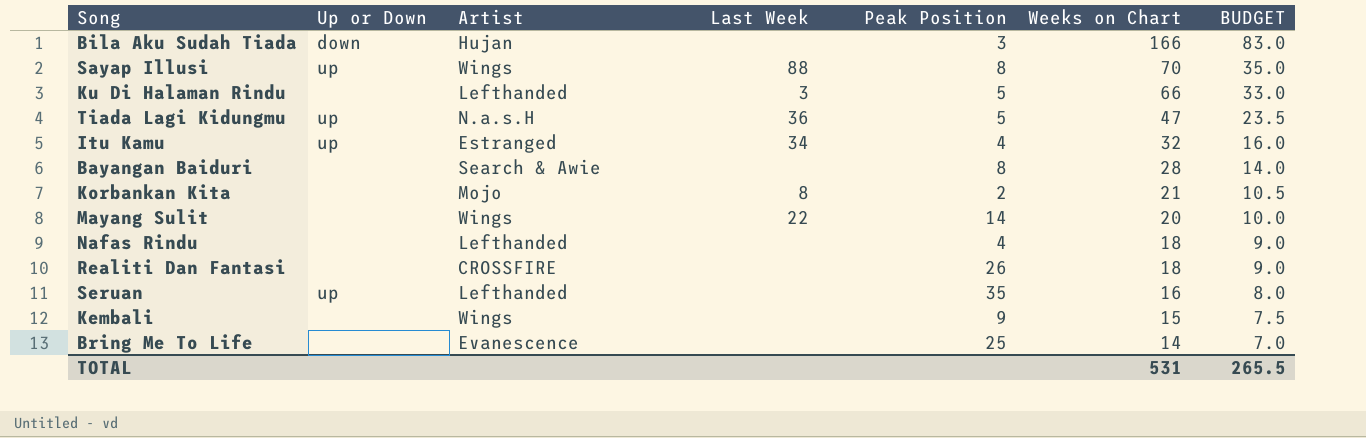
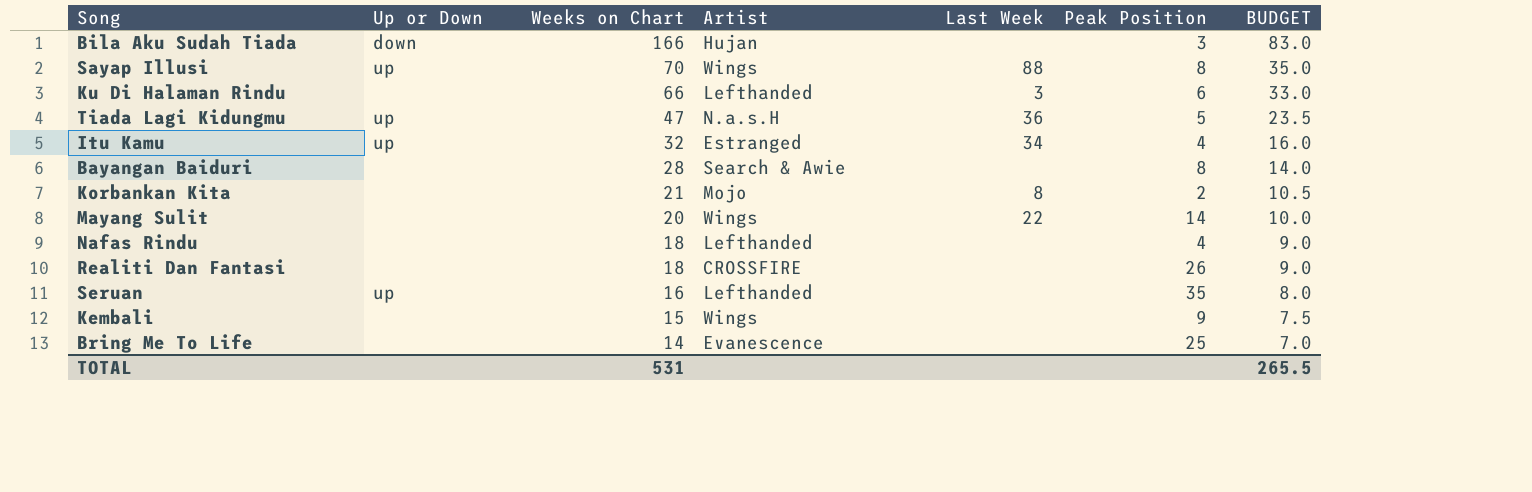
column Weeks on Chart | position: 6 -> 3
Ku Di Halaman Rindu | Peak Position: 5 -> 6

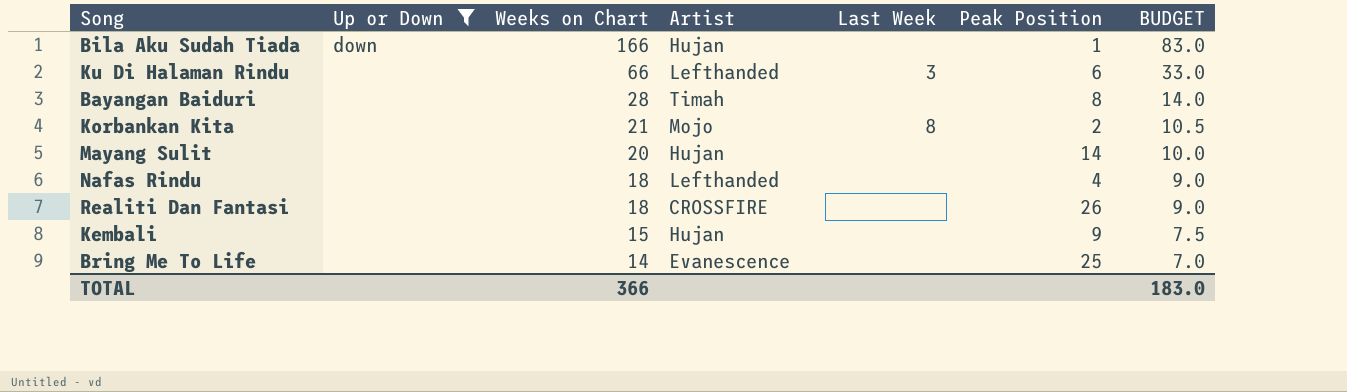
filter: none -> Up or Down != up
Bila Aku Sudah Tiada | Peak Position: 3 -> 1
Bayangan Baiduri | Artist: Search & Awie -> Timah
Mayang Sulit | Artist: Wings -> Hujan
Mayang Sulit | Last Week: 22 -> none
Kembali | Artist: Wings -> Hujan
TOTAL | Weeks on Chart: 531 -> 366
TOTAL | BUDGET: 265.5 -> 183.0

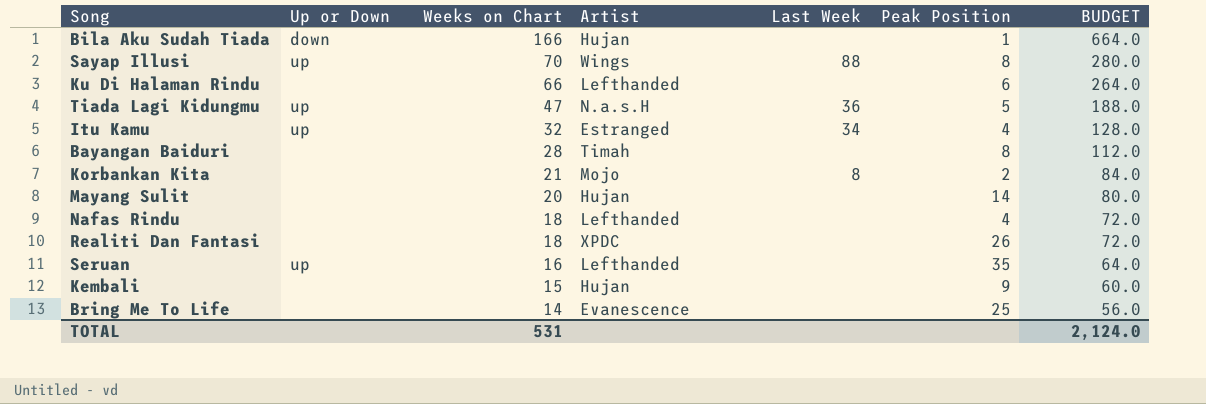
filter: Up or Down != up -> none
column BUDGET | formula: [Weeks on Chart] * 0.5 -> [Weeks on Chart] * 4
Ku Di Halaman Rindu | Last Week: 3 -> none
Realiti Dan Fantasi | Artist: CROSSFIRE -> XPDC
TOTAL | Weeks on Chart: 366 -> 531
TOTAL | BUDGET: 183.0 -> 2,124.0

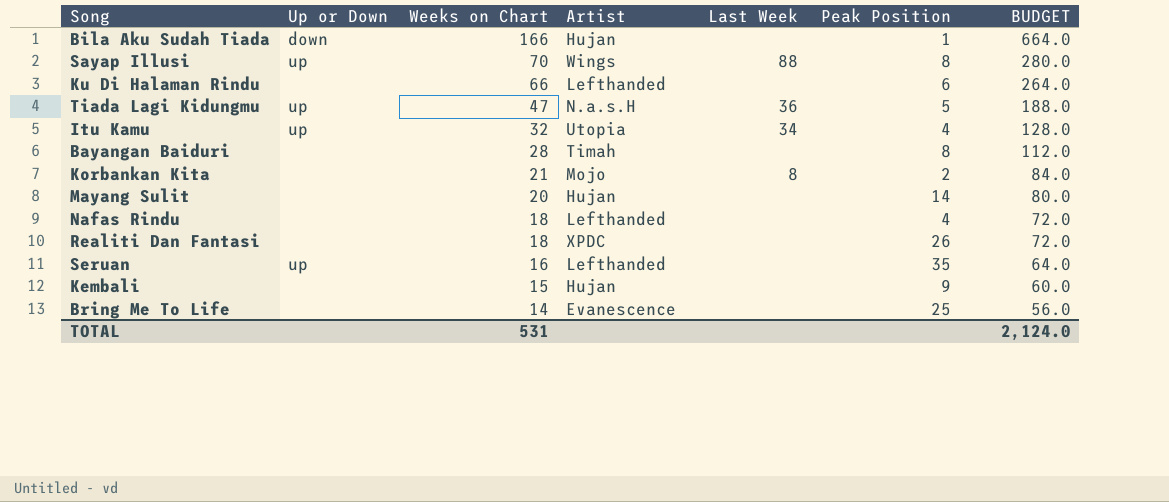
Itu Kamu | Artist: Estranged -> Utopia

